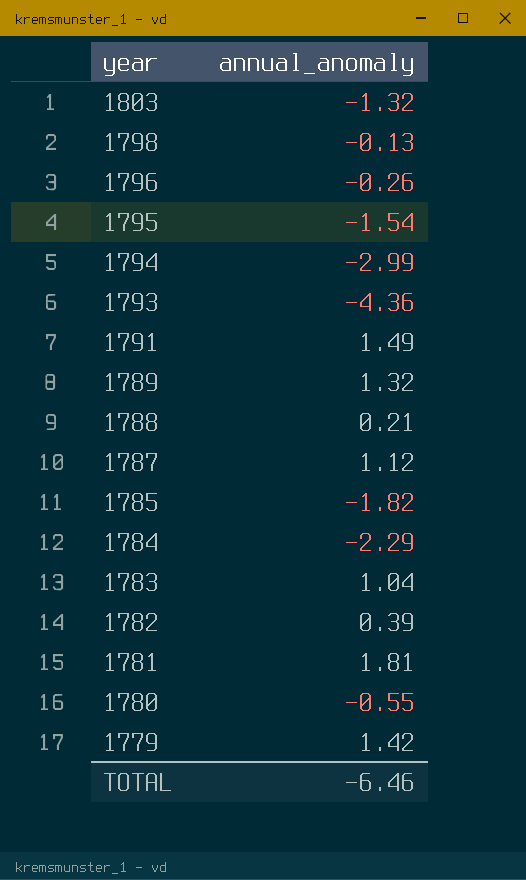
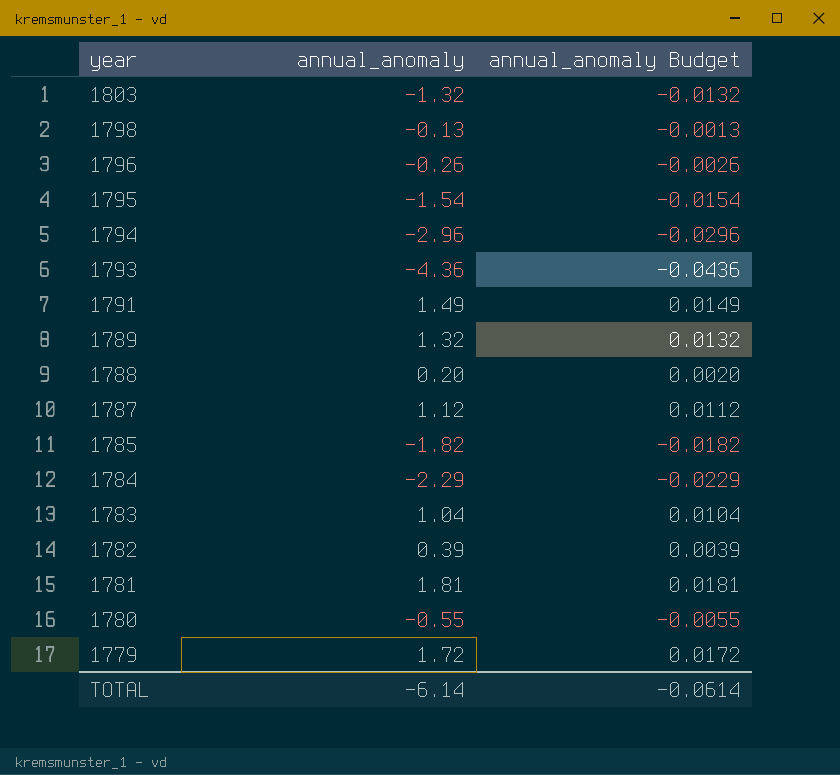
column annual_anomaly Budget | formula: none -> [annual_anomaly] * 0.01
1794 | annual_anomaly: -2.99 -> -2.96
1788 | annual_anomaly: 0.21 -> 0.20
1779 | annual_anomaly: 1.42 -> 1.72
TOTAL | annual_anomaly: -6.46 -> -6.14

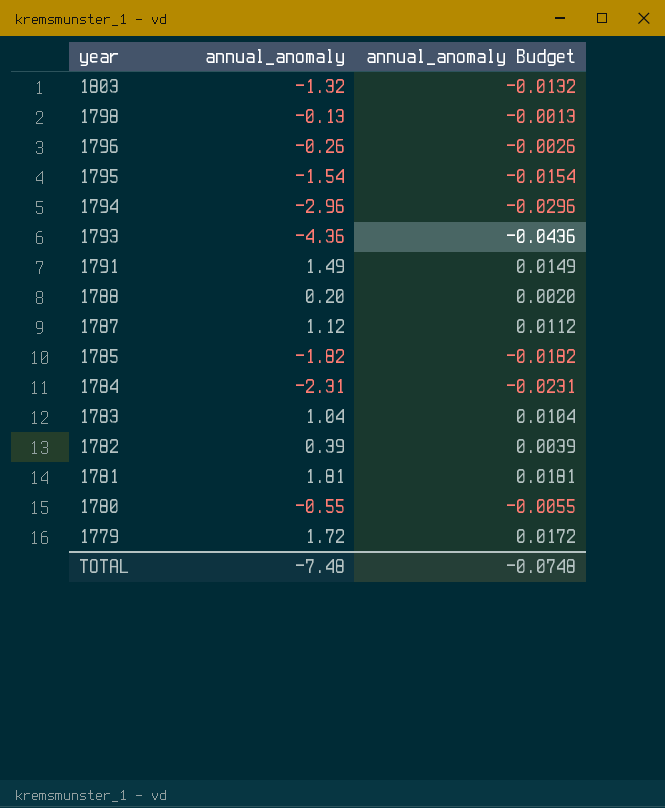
row 1789: 1.32 | 0.0132 -> none
1784 | annual_anomaly: -2.29 -> -2.31
1784 | annual_anomaly Budget: -0.0229 -> -0.0231
TOTAL | annual_anomaly: -6.14 -> -7.48
TOTAL | annual_anomaly Budget: -0.0614 -> -0.0748

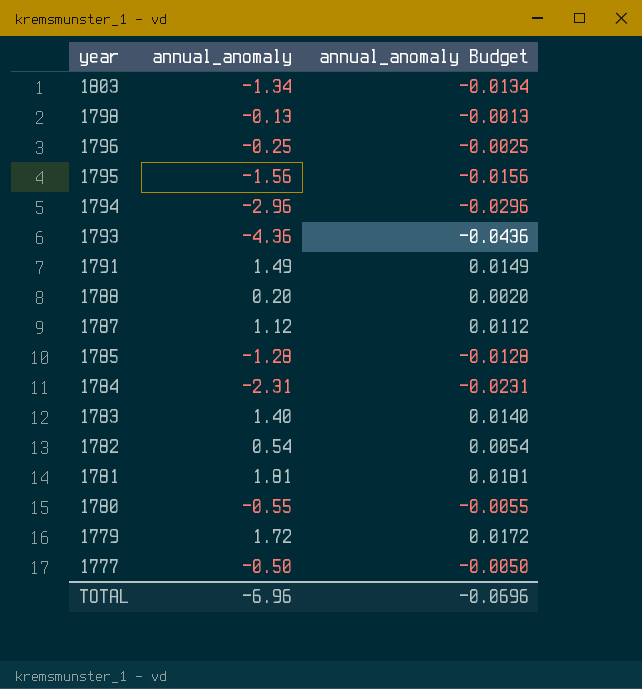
1803 | annual_anomaly: -1.32 -> -1.34
1803 | annual_anomaly Budget: -0.0132 -> -0.0134
1796 | annual_anomaly: -0.26 -> -0.25
1796 | annual_anomaly Budget: -0.0026 -> -0.0025
1795 | annual_anomaly: -1.54 -> -1.56
1795 | annual_anomaly Budget: -0.0154 -> -0.0156
1785 | annual_anomaly: -1.82 -> -1.28
1785 | annual_anomaly Budget: -0.0182 -> -0.0128
1783 | annual_anomaly: 1.04 -> 1.40
1783 | annual_anomaly Budget: 0.0104 -> 0.0140
1782 | annual_anomaly: 0.39 -> 0.54
1782 | annual_anomaly Budget: 0.0039 -> 0.0054
row 1777: none -> -0.50 | -0.0050
TOTAL | annual_anomaly: -7.48 -> -6.96
TOTAL | annual_anomaly Budget: -0.0748 -> -0.0696

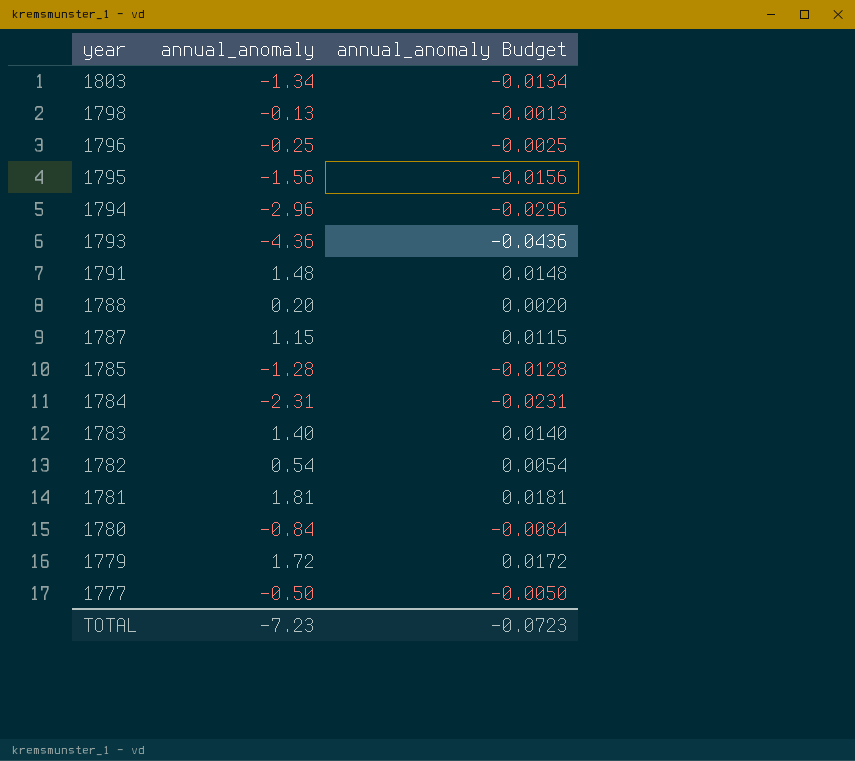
1791 | annual_anomaly: 1.49 -> 1.48
1791 | annual_anomaly Budget: 0.0149 -> 0.0148
1787 | annual_anomaly: 1.12 -> 1.15
1787 | annual_anomaly Budget: 0.0112 -> 0.0115
1780 | annual_anomaly: -0.55 -> -0.84
1780 | annual_anomaly Budget: -0.0055 -> -0.0084
TOTAL | annual_anomaly: -6.96 -> -7.23
TOTAL | annual_anomaly Budget: -0.0696 -> -0.0723

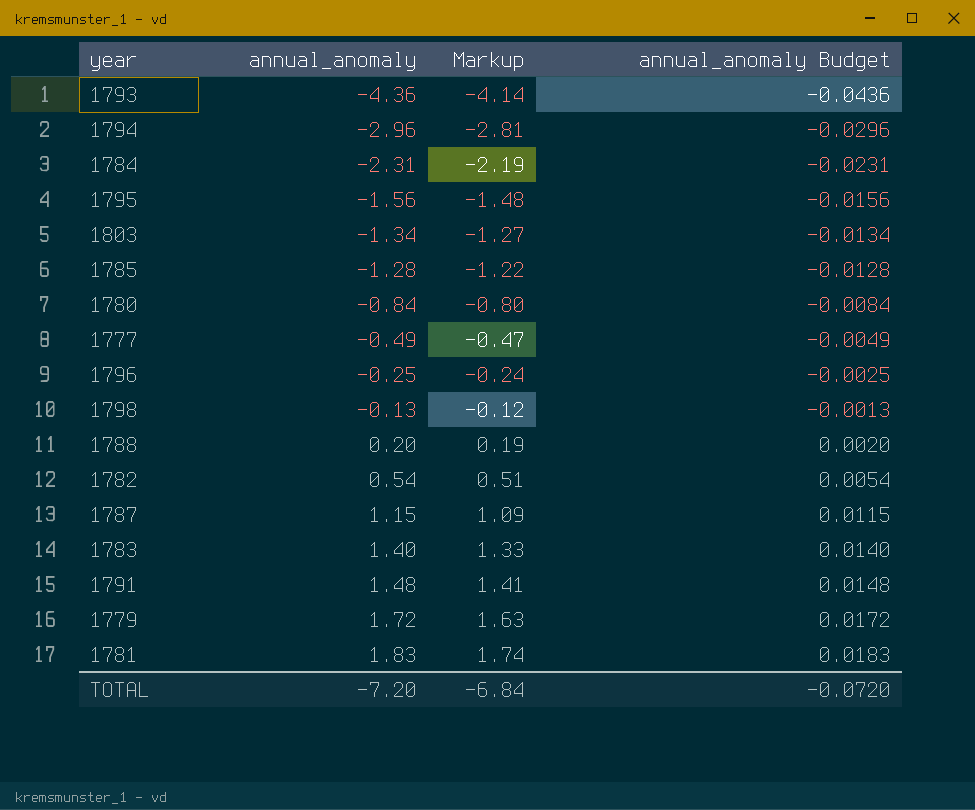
row order: year descending -> annual_anomaly ascending
column Markup | formula: none -> [annual_anomaly] * 0.95
1777 | annual_anomaly: -0.50 -> -0.49
1777 | annual_anomaly Budget: -0.0050 -> -0.0049
1781 | annual_anomaly: 1.81 -> 1.83
1781 | annual_anomaly Budget: 0.0181 -> 0.0183
TOTAL | annual_anomaly: -7.23 -> -7.20
TOTAL | annual_anomaly Budget: -0.0723 -> -0.0720

